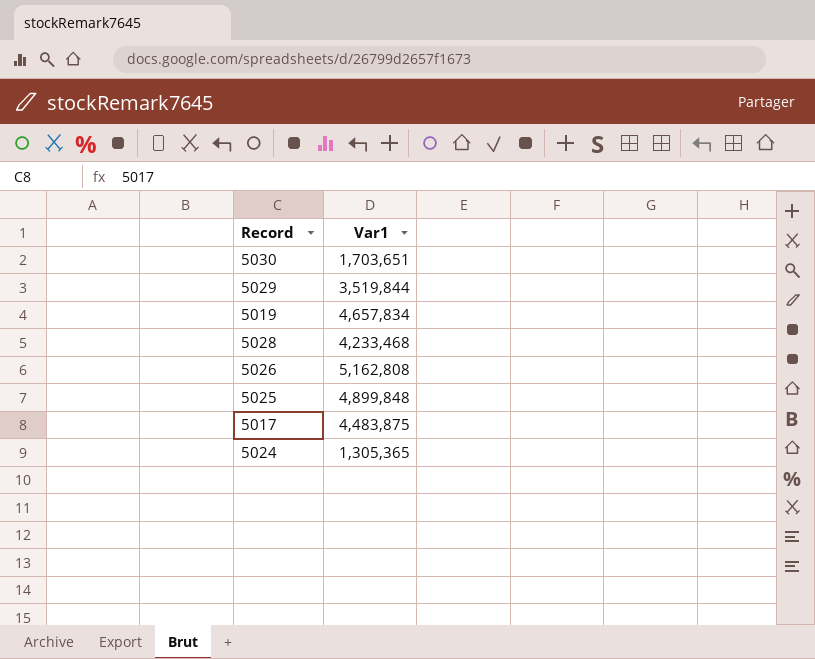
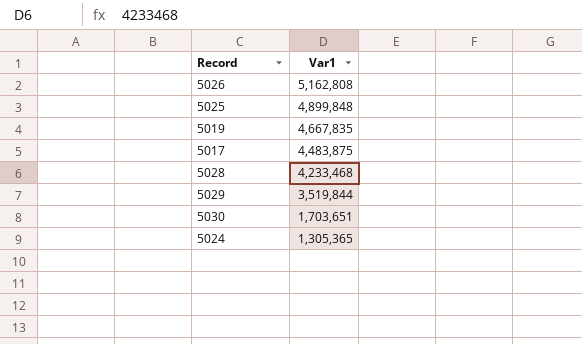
row order: none -> Var1 descending
5019 | Var1: 4,657,834 -> 4,667,835

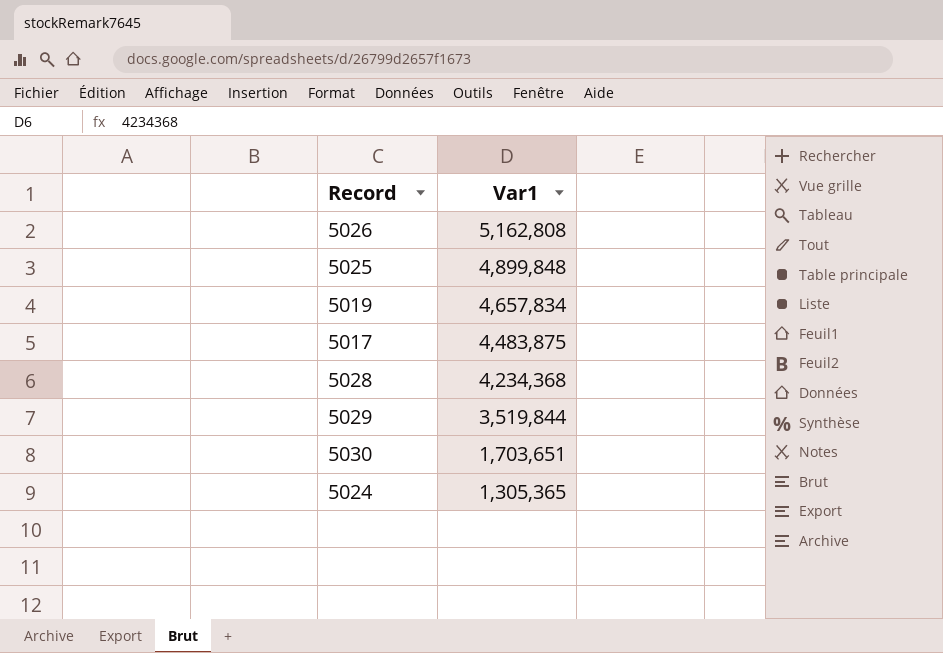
5019 | Var1: 4,667,835 -> 4,657,834
5028 | Var1: 4,233,468 -> 4,234,368

